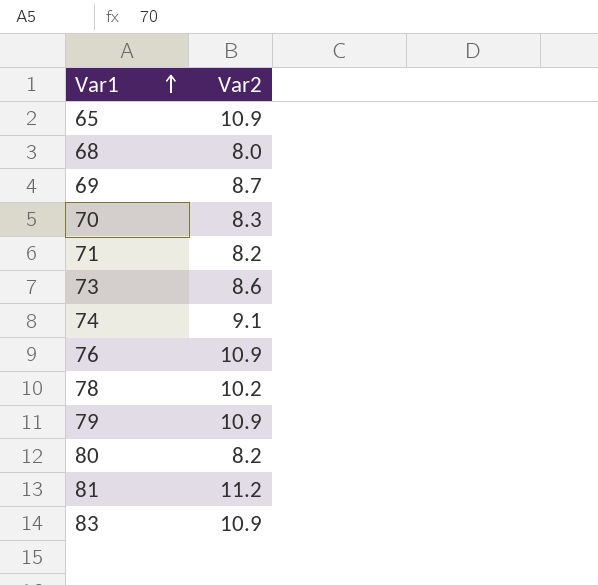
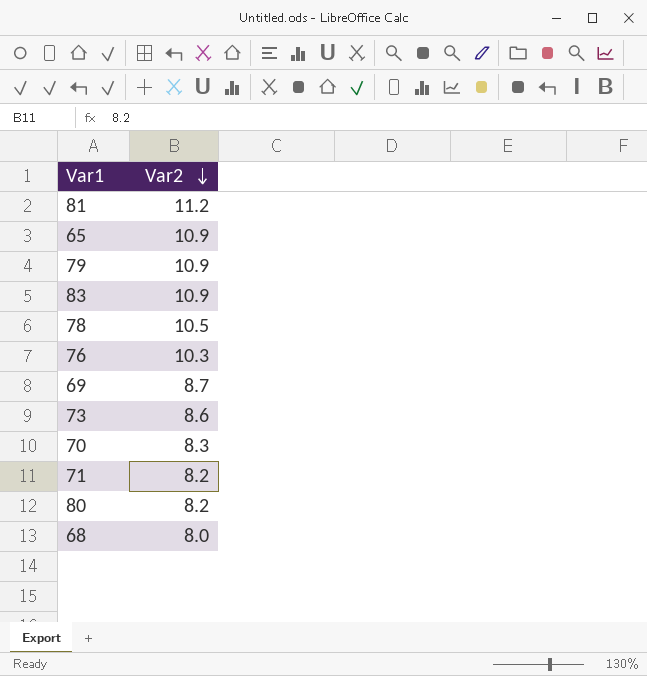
row order: Var1 ascending -> Var2 descending
row 74: 9.1 -> none
78 | Var2: 10.2 -> 10.5
76 | Var2: 10.9 -> 10.3

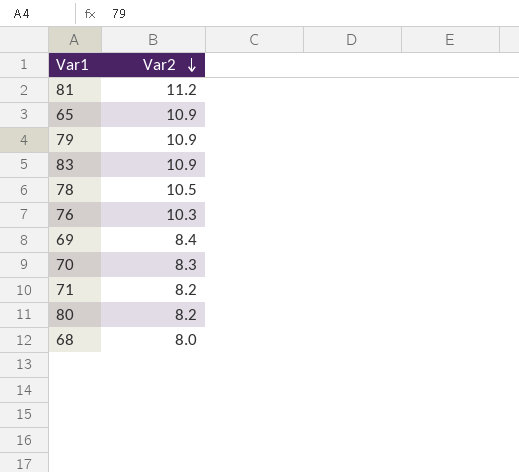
row 73: 8.6 -> none
69 | Var2: 8.7 -> 8.4

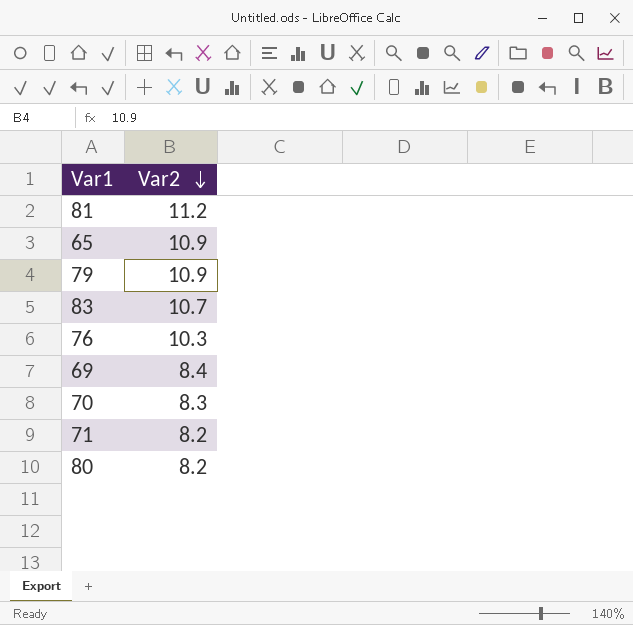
row 78: 10.5 -> none
row 68: 8.0 -> none
83 | Var2: 10.9 -> 10.7

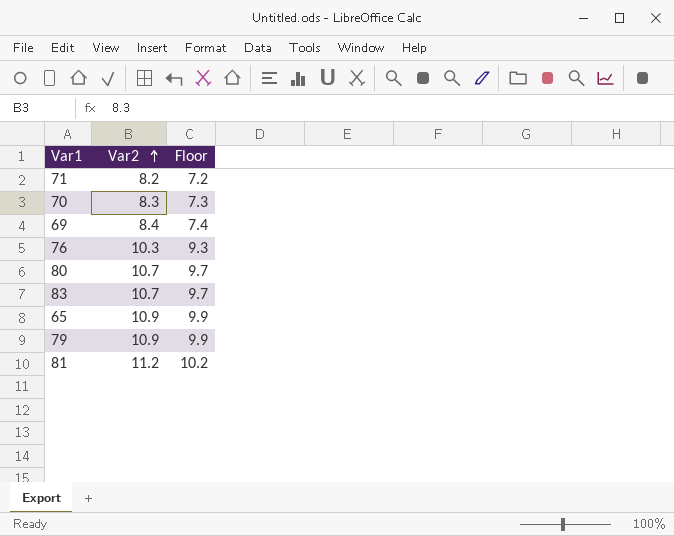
row order: Var2 descending -> Var2 ascending
column Floor | formula: none -> [Var2] - 1
80 | Var2: 8.2 -> 10.7

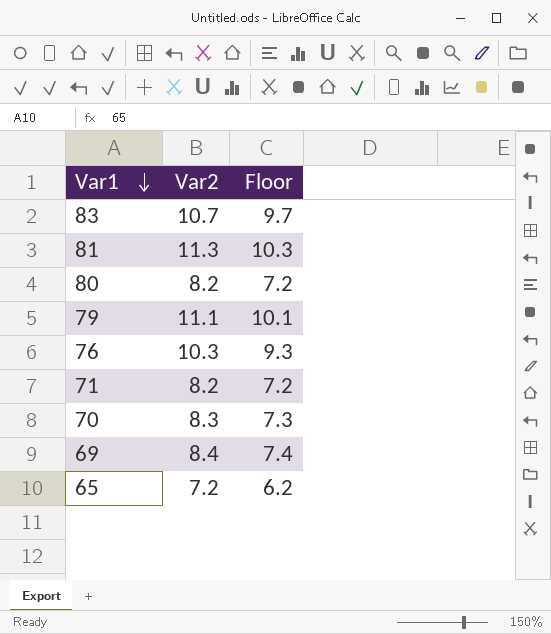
row order: Var2 ascending -> Var1 descending
81 | Var2: 11.2 -> 11.3
81 | Floor: 10.2 -> 10.3
80 | Var2: 10.7 -> 8.2
80 | Floor: 9.7 -> 7.2
79 | Var2: 10.9 -> 11.1
79 | Floor: 9.9 -> 10.1
65 | Var2: 10.9 -> 7.2
65 | Floor: 9.9 -> 6.2

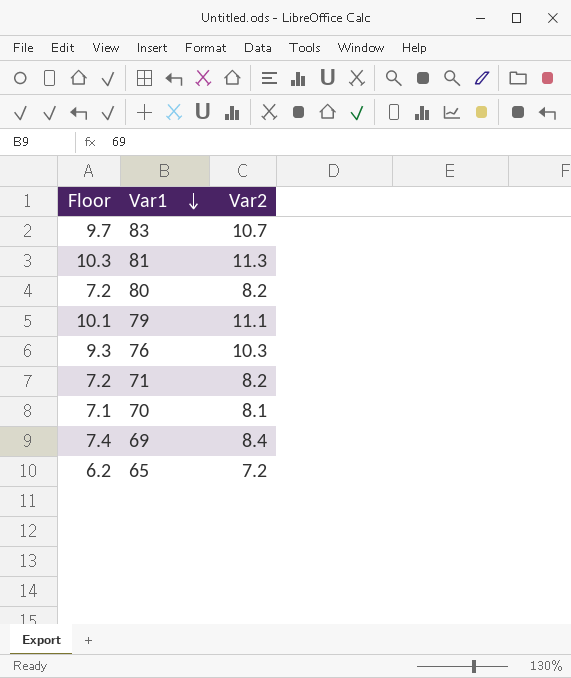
column Floor | position: 3 -> 1
70 | Floor: 7.3 -> 7.1
70 | Var2: 8.3 -> 8.1

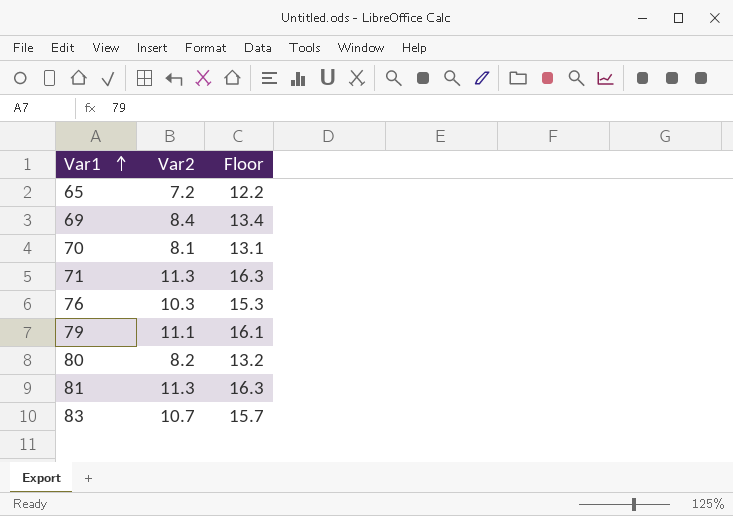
row order: Var1 descending -> Var1 ascending
column Floor | formula: [Var2] - 1 -> [Var2] + 5
column Floor | position: 1 -> 3
71 | Var2: 8.2 -> 11.3

